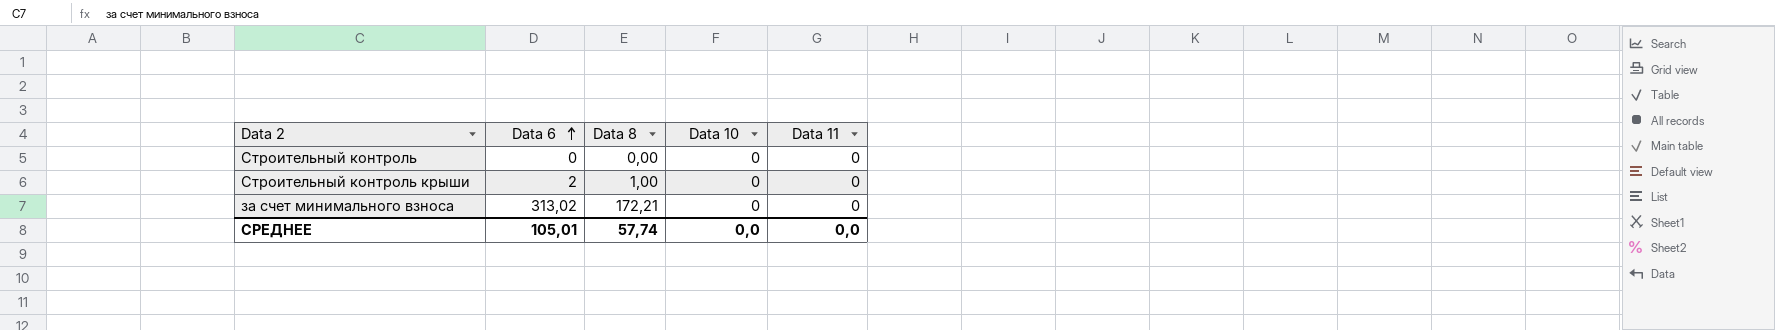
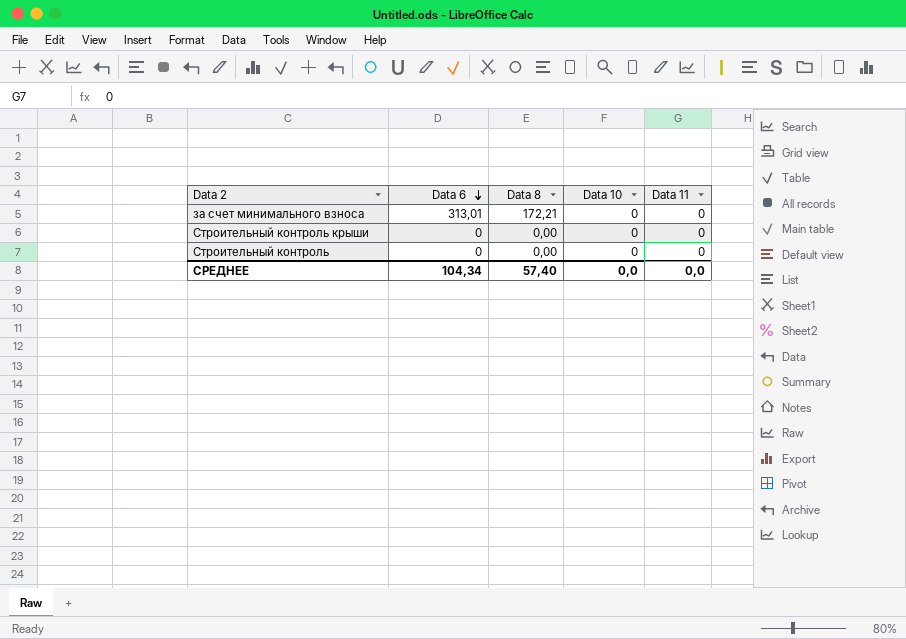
row order: Data 6 ascending -> Data 6 descending
за счет минимального взноса | Data 6: 313,02 -> 313,01
Строительный контроль крыши | Data 6: 2 -> 0
Строительный контроль крыши | Data 8: 1,00 -> 0,00
СРЕДНЕЕ | Data 6: 105,01 -> 104,34
СРЕДНЕЕ | Data 8: 57,74 -> 57,40

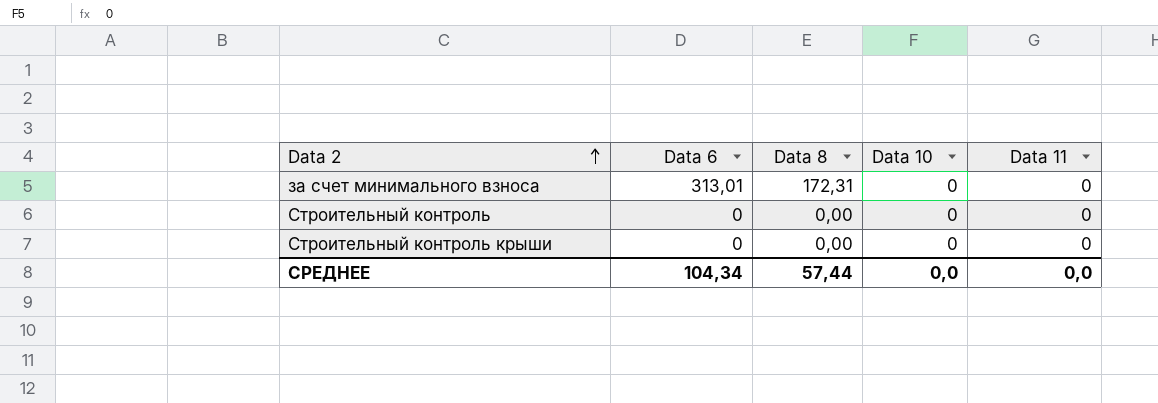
row order: Data 6 descending -> Data 2 ascending
за счет минимального взноса | Data 8: 172,21 -> 172,31
СРЕДНЕЕ | Data 8: 57,40 -> 57,44

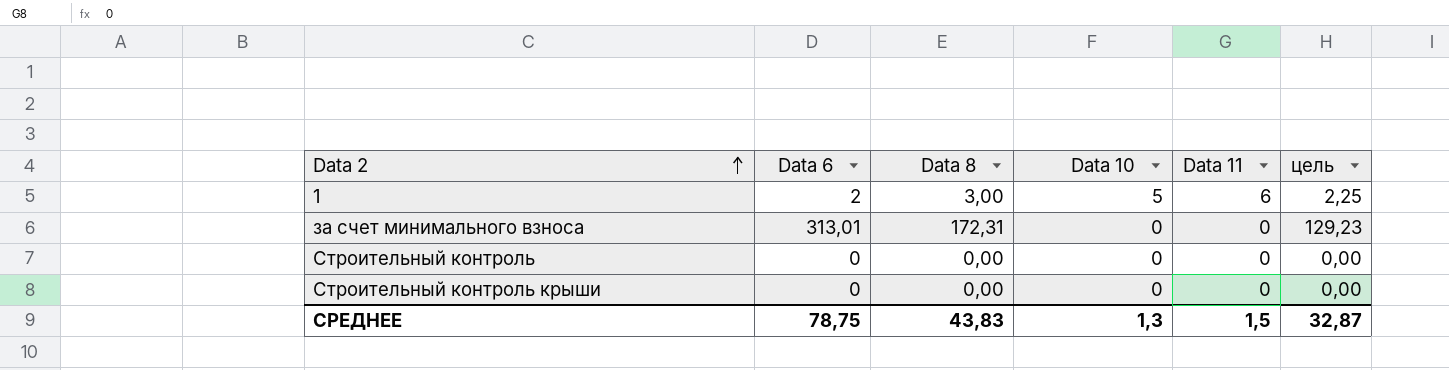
column цель | formula: none -> [Data 8] * 0,75
row 1: none -> 2 | 3,00 | 5 | 6 | 2,25
СРЕДНЕЕ | Data 6: 104,34 -> 78,75
СРЕДНЕЕ | Data 8: 57,44 -> 43,83
СРЕДНЕЕ | Data 10: 0,0 -> 1,3
СРЕДНЕЕ | Data 11: 0,0 -> 1,5

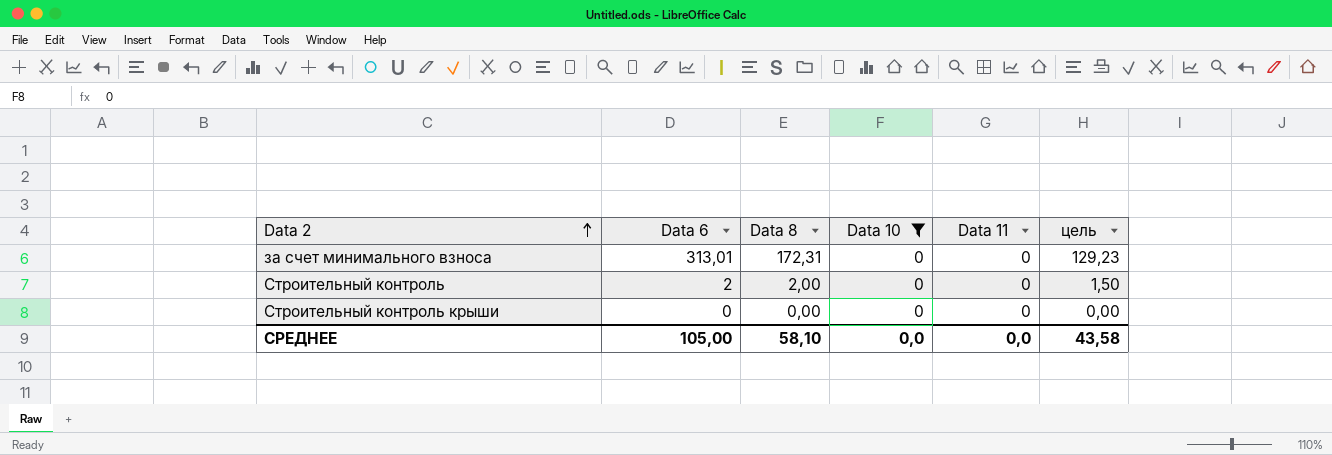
filter: none -> Data 10 = 0
Строительный контроль | Data 6: 0 -> 2
Строительный контроль | Data 8: 0,00 -> 2,00
Строительный контроль | цель: 0,00 -> 1,50
СРЕДНЕЕ | Data 6: 78,75 -> 105,00
СРЕДНЕЕ | Data 8: 43,83 -> 58,10
СРЕДНЕЕ | Data 10: 1,3 -> 0,0
СРЕДНЕЕ | Data 11: 1,5 -> 0,0
СРЕДНЕЕ | цель: 32,87 -> 43,58

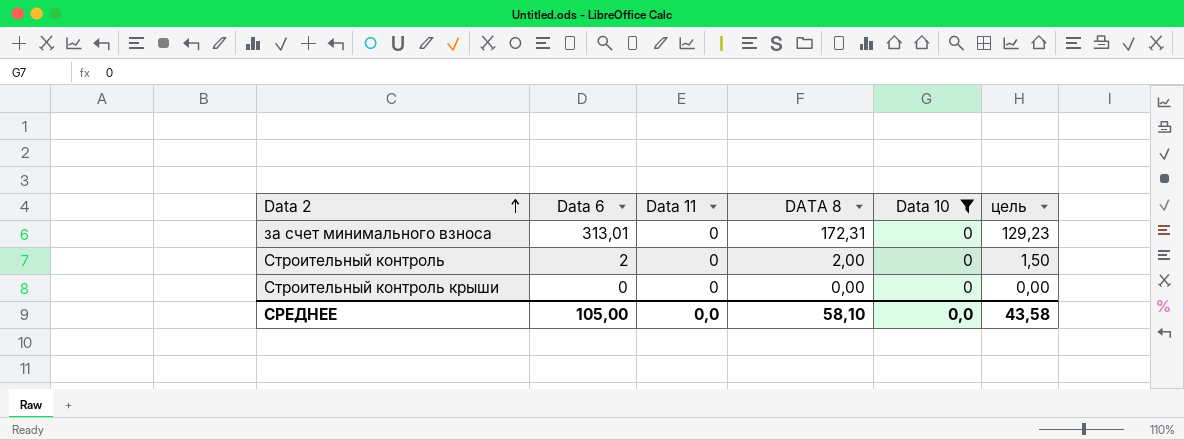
column Data 11 | position: 5 -> 3
column name: Data 8 -> DATA 8

